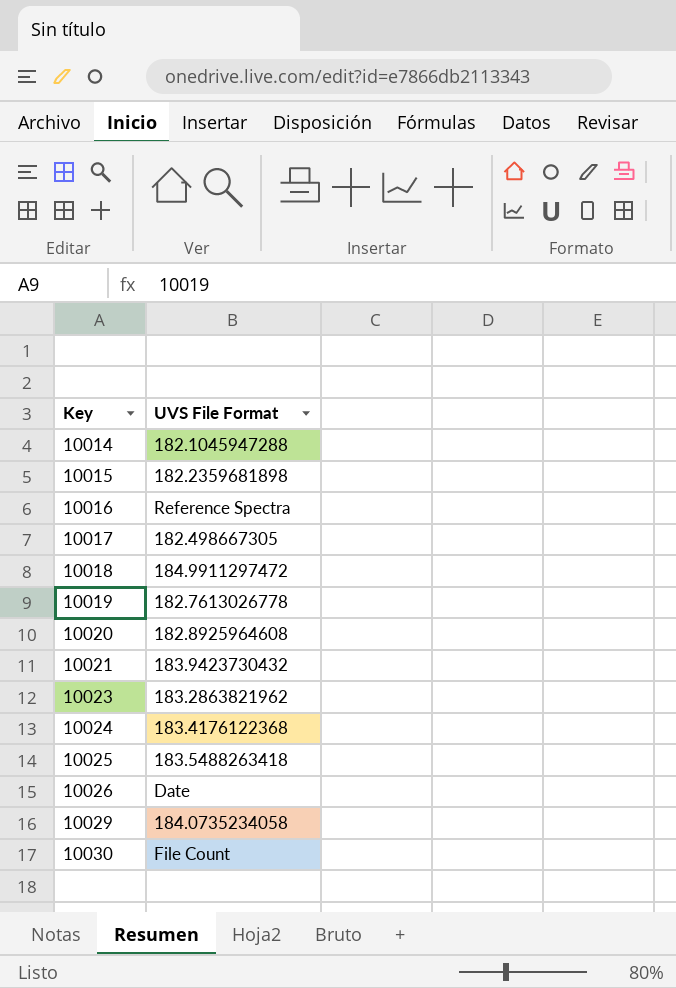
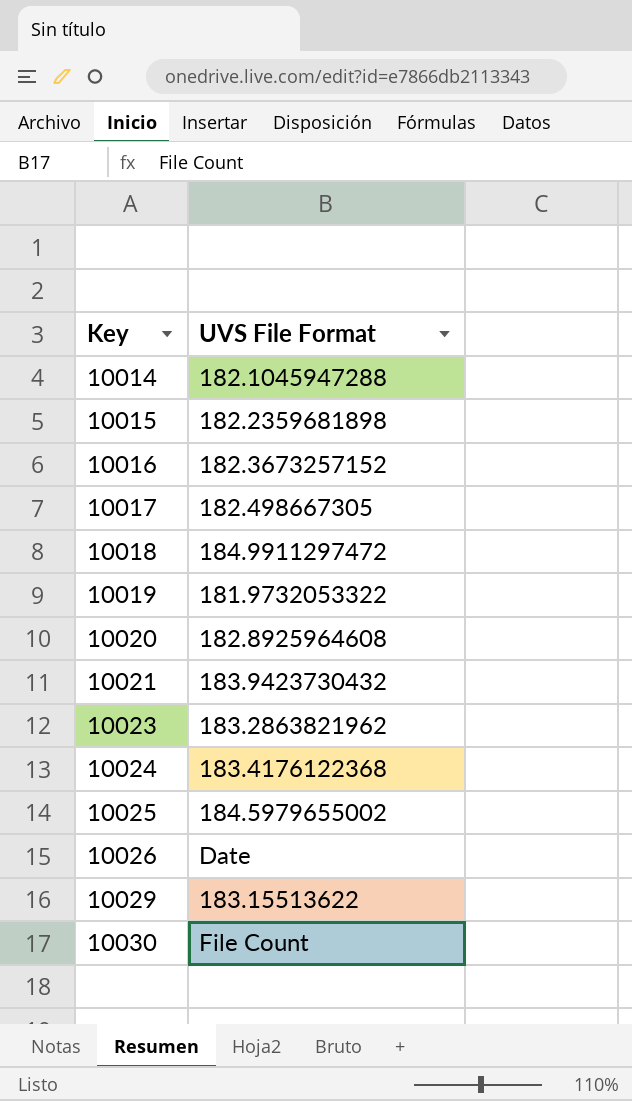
10016 | UVS File Format: Reference Spectra -> 182.3673257152
10019 | UVS File Format: 182.7613026778 -> 181.9732053322
10025 | UVS File Format: 183.5488263418 -> 184.5979655002
10029 | UVS File Format: 184.0735234058 -> 183.15513622

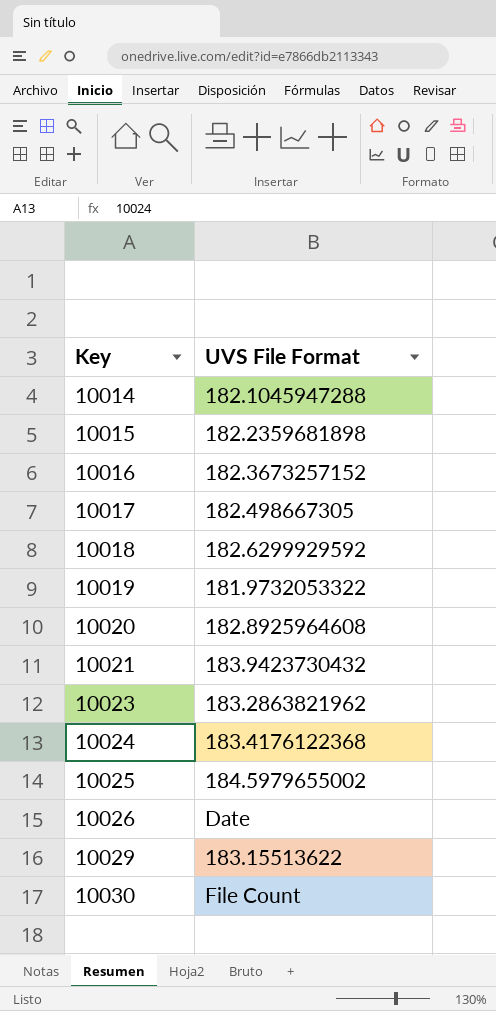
10018 | UVS File Format: 184.9911297472 -> 182.6299929592

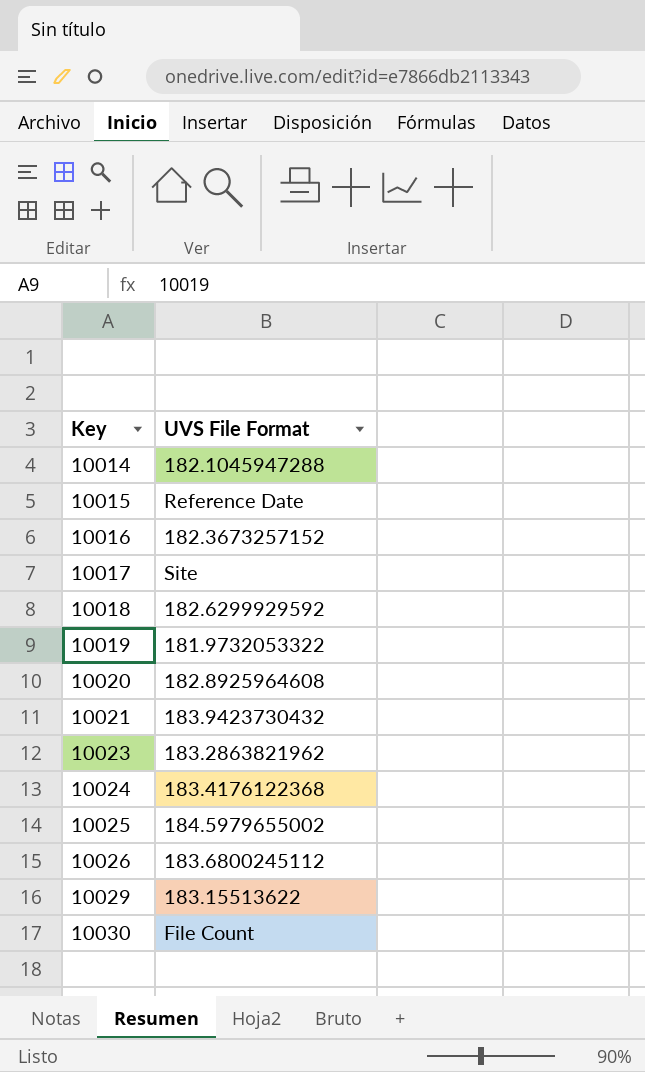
10015 | UVS File Format: 182.2359681898 -> Reference Date
10017 | UVS File Format: 182.498667305 -> Site
10026 | UVS File Format: Date -> 183.6800245112

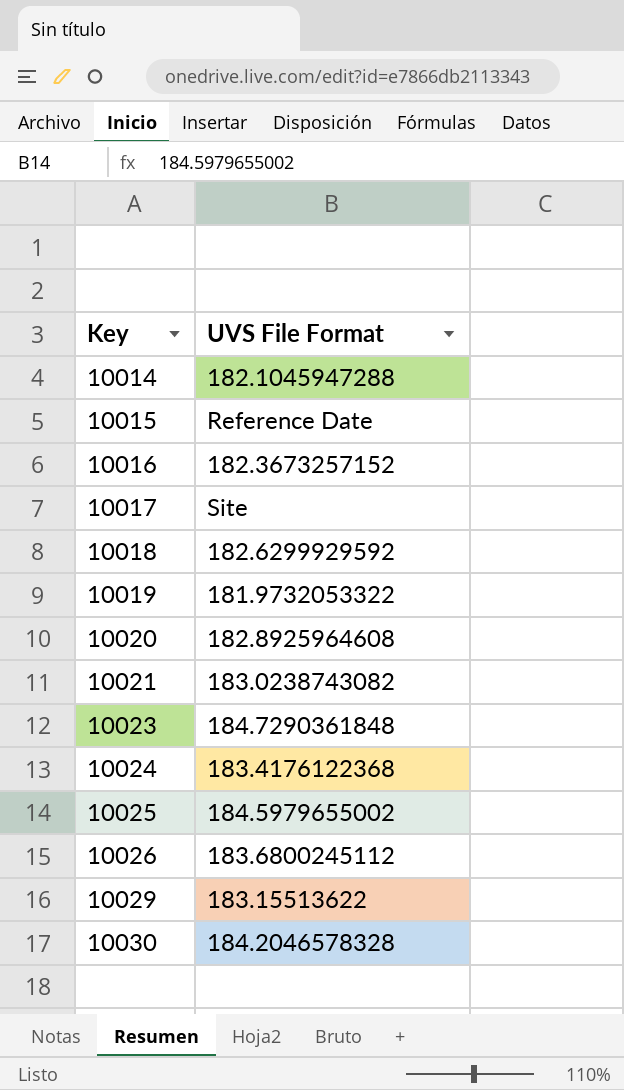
10021 | UVS File Format: 183.9423730432 -> 183.0238743082
10023 | UVS File Format: 183.2863821962 -> 184.7290361848
10030 | UVS File Format: File Count -> 184.2046578328

